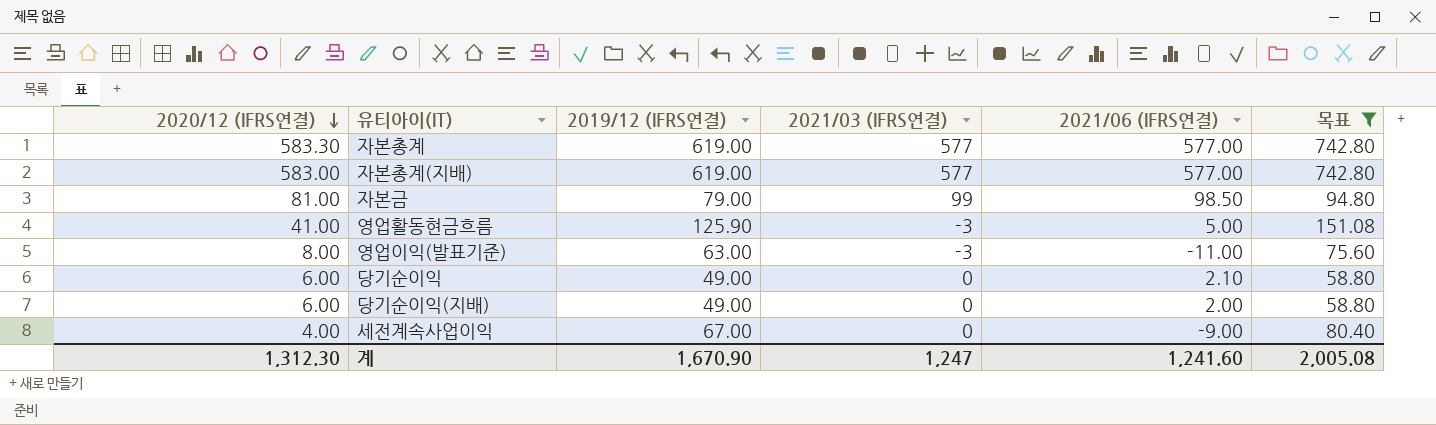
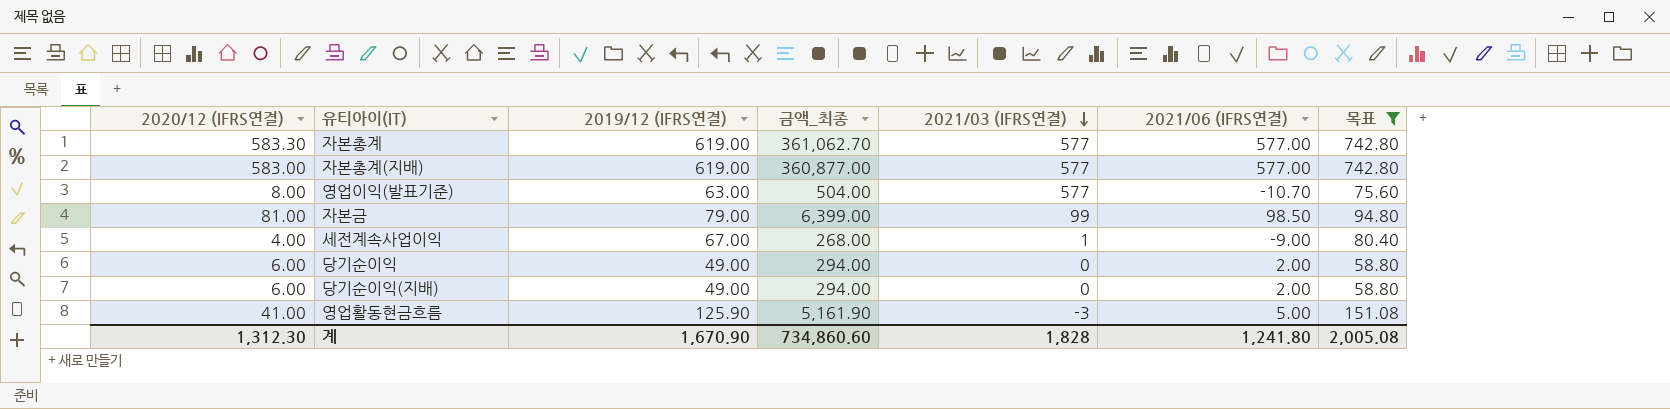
row order: 2020/12 (IFRS연결) descending -> 2021/03 (IFRS연결) descending
column 금액_최종 | formula: none -> [2020/12 (IFRS연결)] * [2019/12 (IFRS연결)]
영업이익(발표기준) | 2021/03 (IFRS연결): -3 -> 577
영업이익(발표기준) | 2021/06 (IFRS연결): -11.00 -> -10.70
세전계속사업이익 | 2021/03 (IFRS연결): 0 -> 1
당기순이익 | 2021/06 (IFRS연결): 2.10 -> 2.00
계 | 2021/03 (IFRS연결): 1,247 -> 1,828
계 | 2021/06 (IFRS연결): 1,241.60 -> 1,241.80

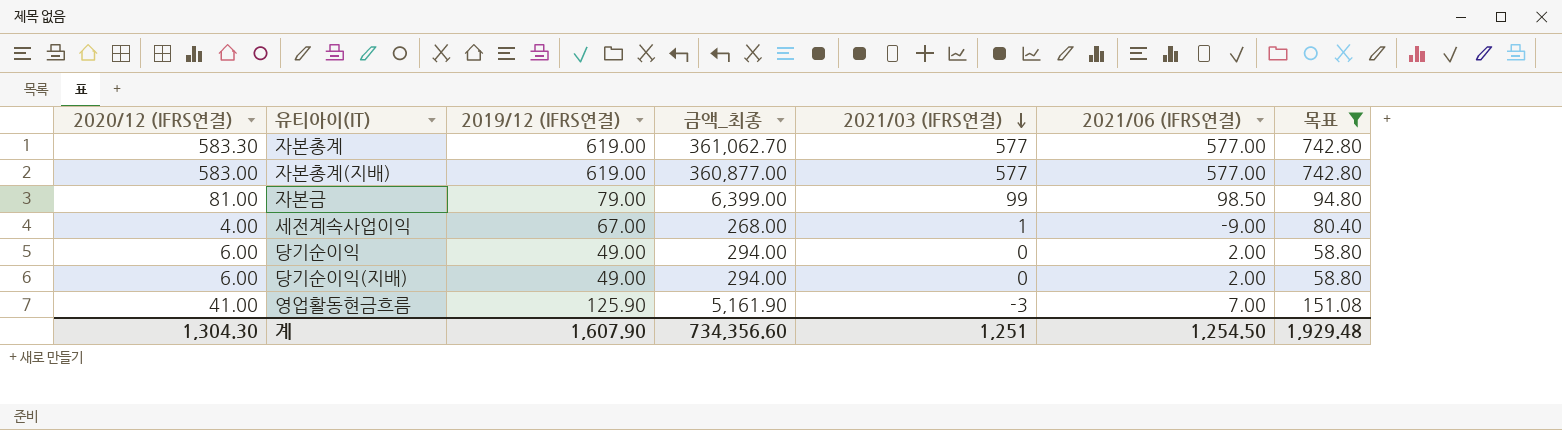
row 영업이익(발표기준): 8.00 | 63.00 | 504.00 | 577 | -10.70 | 75.60 -> none
영업활동현금흐름 | 2021/06 (IFRS연결): 5.00 -> 7.00
계 | 2020/12 (IFRS연결): 1,312.30 -> 1,304.30
계 | 2019/12 (IFRS연결): 1,670.90 -> 1,607.90
계 | 금액_최종: 734,860.60 -> 734,356.60
계 | 2021/03 (IFRS연결): 1,828 -> 1,251
계 | 2021/06 (IFRS연결): 1,241.80 -> 1,254.50
계 | 목표: 2,005.08 -> 1,929.48

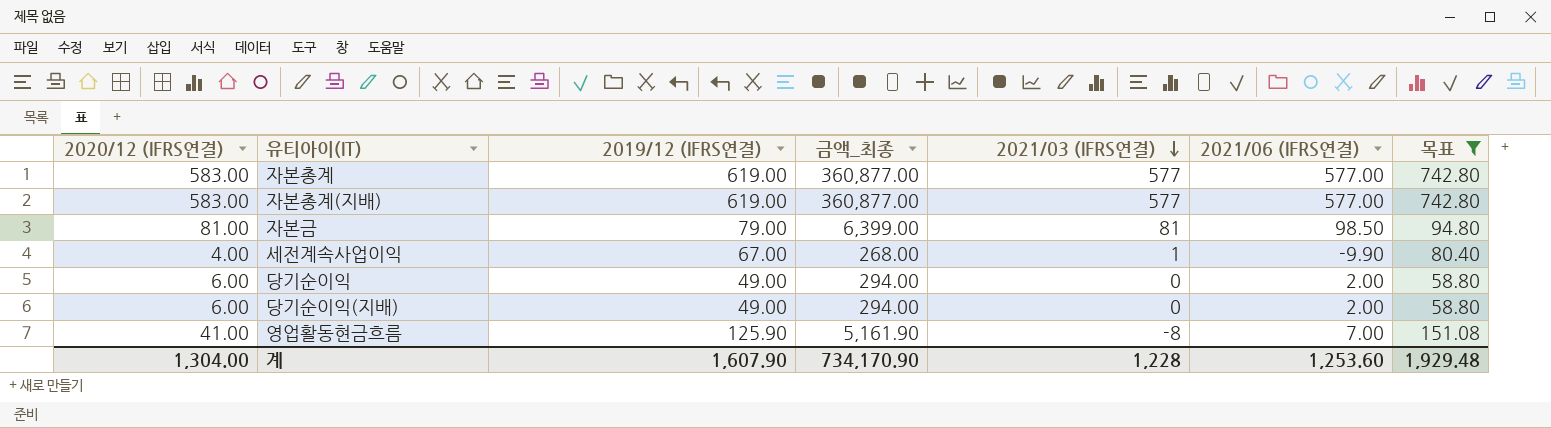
자본총계 | 2020/12 (IFRS연결): 583.30 -> 583.00
자본총계 | 금액_최종: 361,062.70 -> 360,877.00
자본금 | 2021/03 (IFRS연결): 99 -> 81
세전계속사업이익 | 2021/06 (IFRS연결): -9.00 -> -9.90
영업활동현금흐름 | 2021/03 (IFRS연결): -3 -> -8
계 | 2020/12 (IFRS연결): 1,304.30 -> 1,304.00
계 | 금액_최종: 734,356.60 -> 734,170.90
계 | 2021/03 (IFRS연결): 1,251 -> 1,228
계 | 2021/06 (IFRS연결): 1,254.50 -> 1,253.60

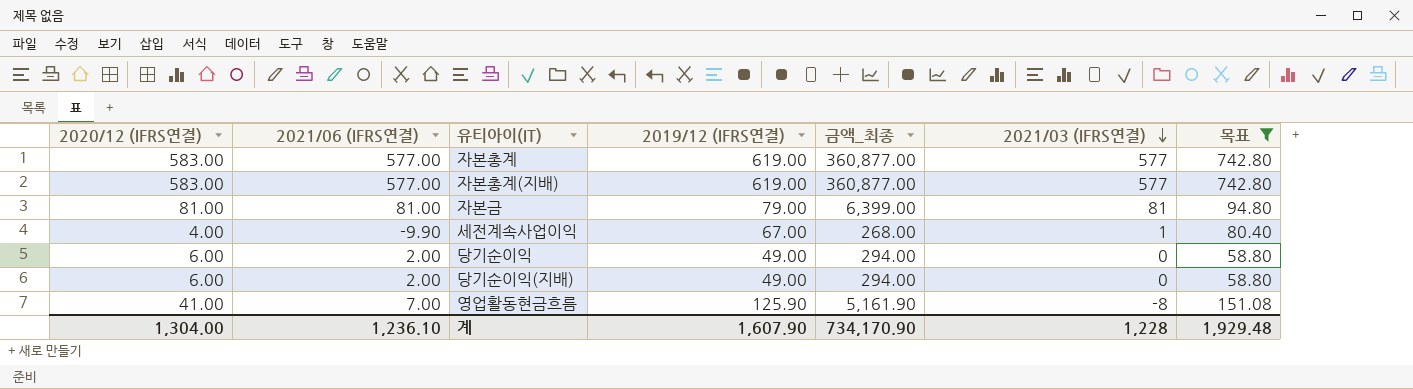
column 2021/06 (IFRS연결) | position: 6 -> 2
자본금 | 2021/06 (IFRS연결): 98.50 -> 81.00
계 | 2021/06 (IFRS연결): 1,253.60 -> 1,236.10

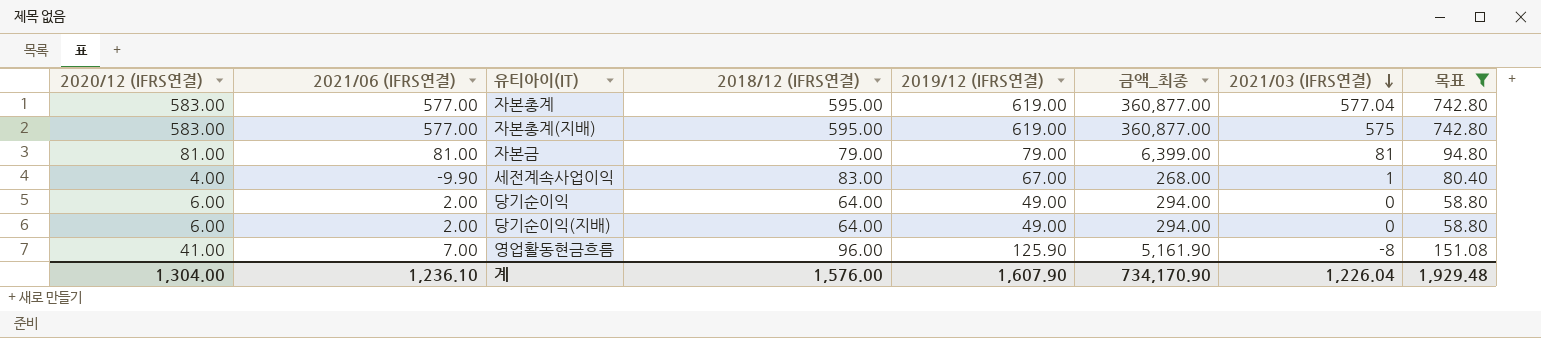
column 2018/12 (IFRS연결) | position: none -> 4
자본총계 | 2021/03 (IFRS연결): 577 -> 577.04
자본총계(지배) | 2021/03 (IFRS연결): 577 -> 575
계 | 2021/03 (IFRS연결): 1,228 -> 1,226.04

